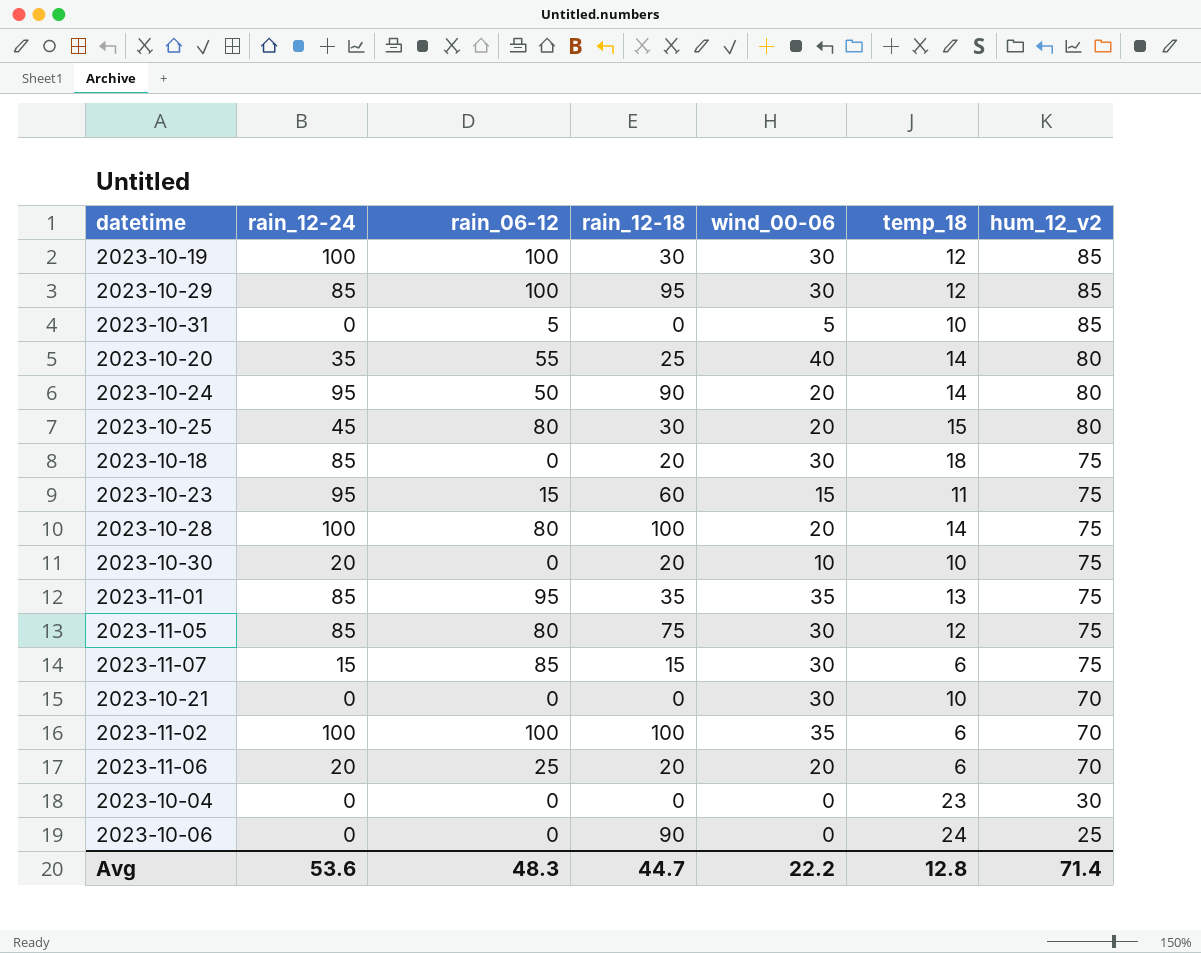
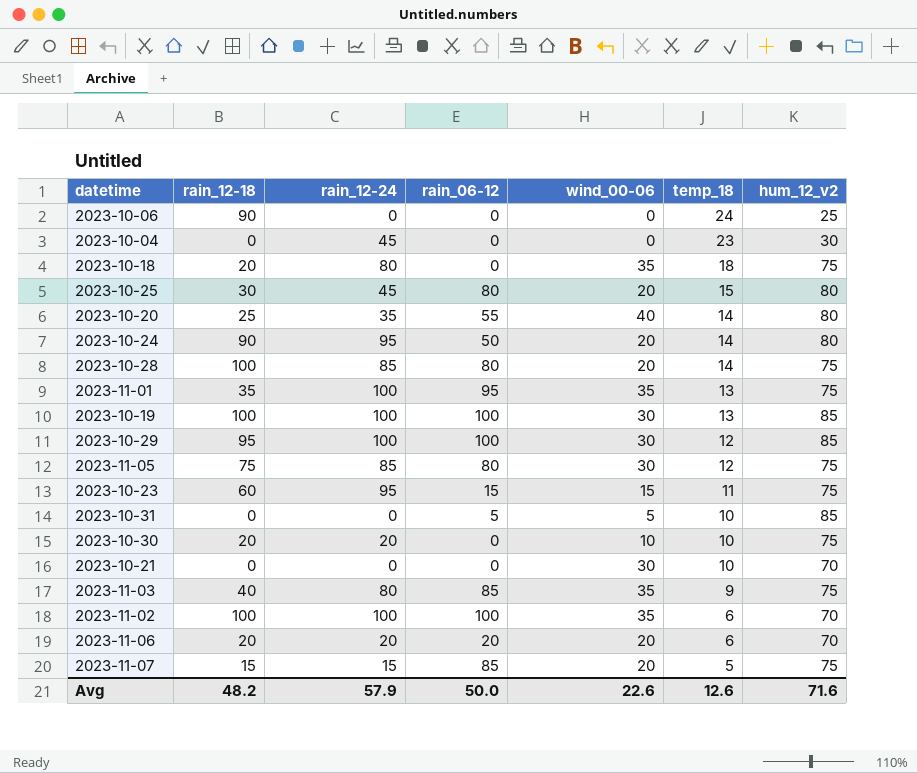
row order: hum_12_v2 descending -> temp_18 descending
column rain_12-18 | position: 4 -> 2
2023-10-04 | rain_12-24: 0 -> 45
2023-10-18 | rain_12-24: 85 -> 80
2023-10-18 | wind_00-06: 30 -> 35
2023-10-28 | rain_12-24: 100 -> 85
2023-11-01 | rain_12-24: 85 -> 100
2023-10-19 | rain_12-18: 30 -> 100
2023-10-19 | temp_18: 12 -> 13
2023-10-29 | rain_12-24: 85 -> 100
row 2023-11-03: none -> 40 | 80 | 85 | 35 | 9 | 75
2023-11-06 | rain_06-12: 25 -> 20
2023-11-07 | wind_00-06: 30 -> 20
2023-11-07 | temp_18: 6 -> 5
Avg | rain_12-18: 44.7 -> 48.2
Avg | rain_12-24: 53.6 -> 57.9
Avg | rain_06-12: 48.3 -> 50.0
Avg | wind_00-06: 22.2 -> 22.6
Avg | temp_18: 12.8 -> 12.6
Avg | hum_12_v2: 71.4 -> 71.6

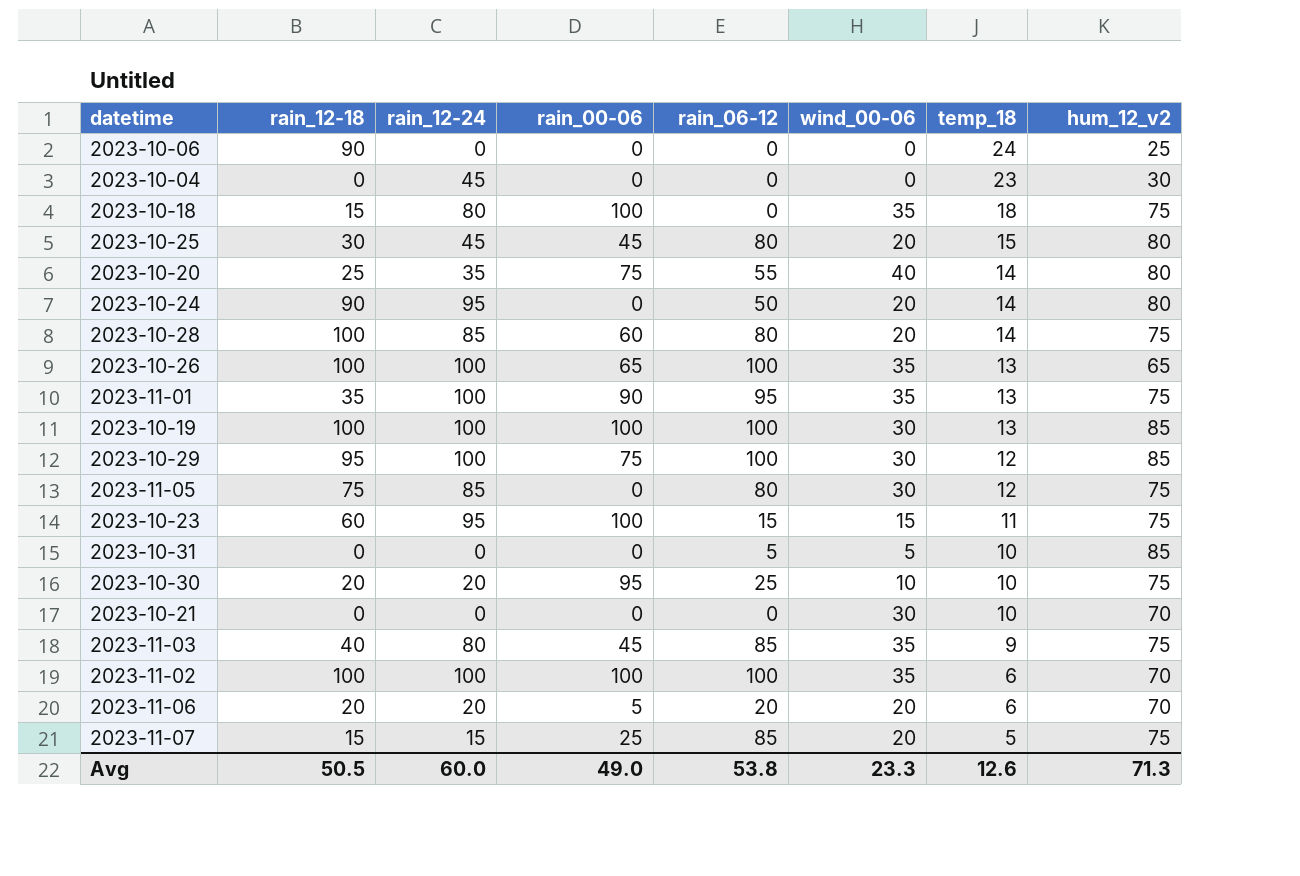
column rain_00-06 | position: none -> 4
2023-10-18 | rain_12-18: 20 -> 15
row 2023-10-26: none -> 100 | 100 | 65 | 100 | 35 | 13 | 65
2023-10-30 | rain_06-12: 0 -> 25
Avg | rain_12-18: 48.2 -> 50.5
Avg | rain_12-24: 57.9 -> 60.0
Avg | rain_06-12: 50.0 -> 53.8
Avg | wind_00-06: 22.6 -> 23.3
Avg | hum_12_v2: 71.6 -> 71.3

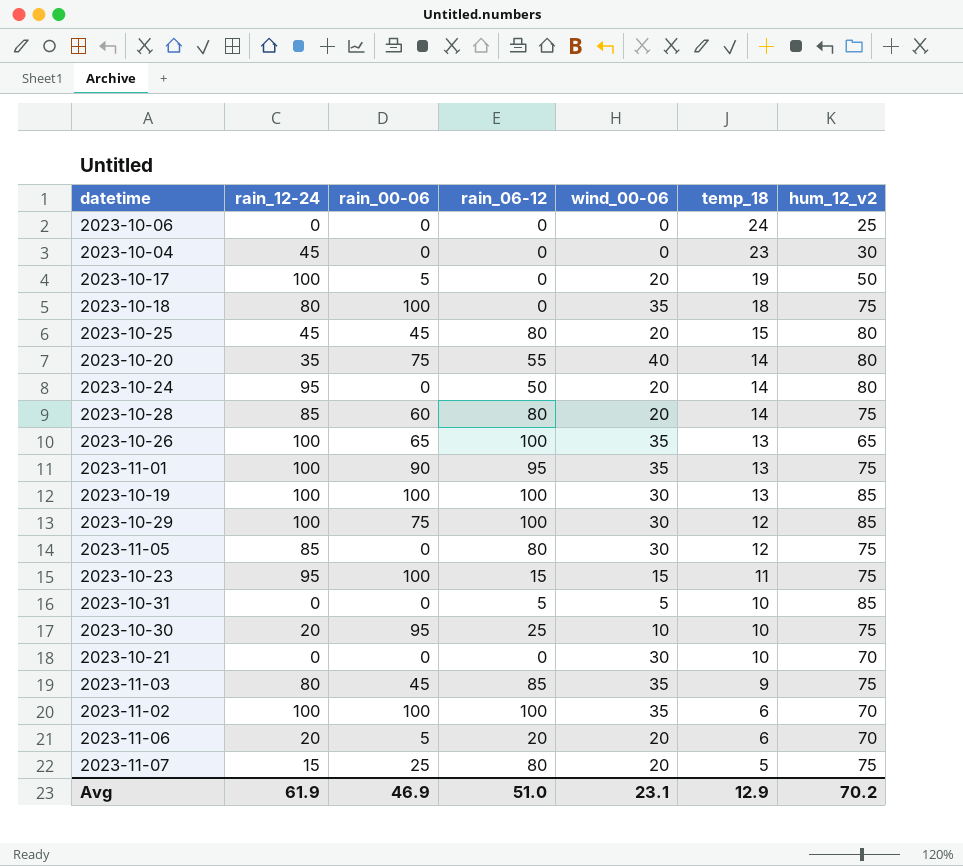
column rain_12-18 | position: 2 -> none
row 2023-10-17: none -> 100 | 5 | 0 | 20 | 19 | 50
2023-11-07 | rain_06-12: 85 -> 80
Avg | rain_12-24: 60.0 -> 61.9
Avg | rain_00-06: 49.0 -> 46.9
Avg | rain_06-12: 53.8 -> 51.0
Avg | wind_00-06: 23.3 -> 23.1
Avg | temp_18: 12.6 -> 12.9
Avg | hum_12_v2: 71.3 -> 70.2

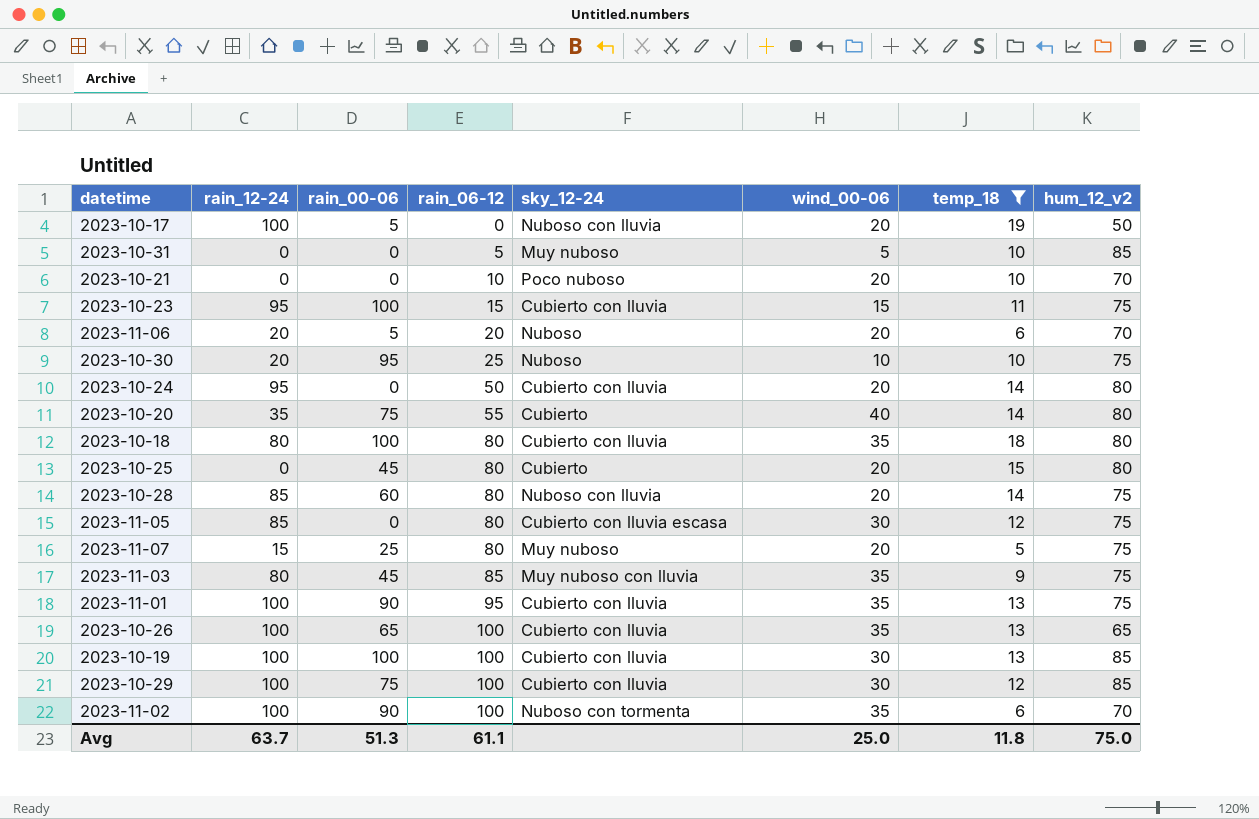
filter: none -> temp_18 <= 19
row order: temp_18 descending -> rain_06-12 ascending
column sky_12-24 | position: none -> 5
2023-10-21 | rain_06-12: 0 -> 10
2023-10-21 | wind_00-06: 30 -> 20
2023-10-18 | rain_06-12: 0 -> 80
2023-10-18 | hum_12_v2: 75 -> 80
2023-10-25 | rain_12-24: 45 -> 0
2023-11-02 | rain_00-06: 100 -> 90
Avg | rain_12-24: 61.9 -> 63.7
Avg | rain_00-06: 46.9 -> 51.3
Avg | rain_06-12: 51.0 -> 61.1
Avg | wind_00-06: 23.1 -> 25.0
Avg | temp_18: 12.9 -> 11.8
Avg | hum_12_v2: 70.2 -> 75.0

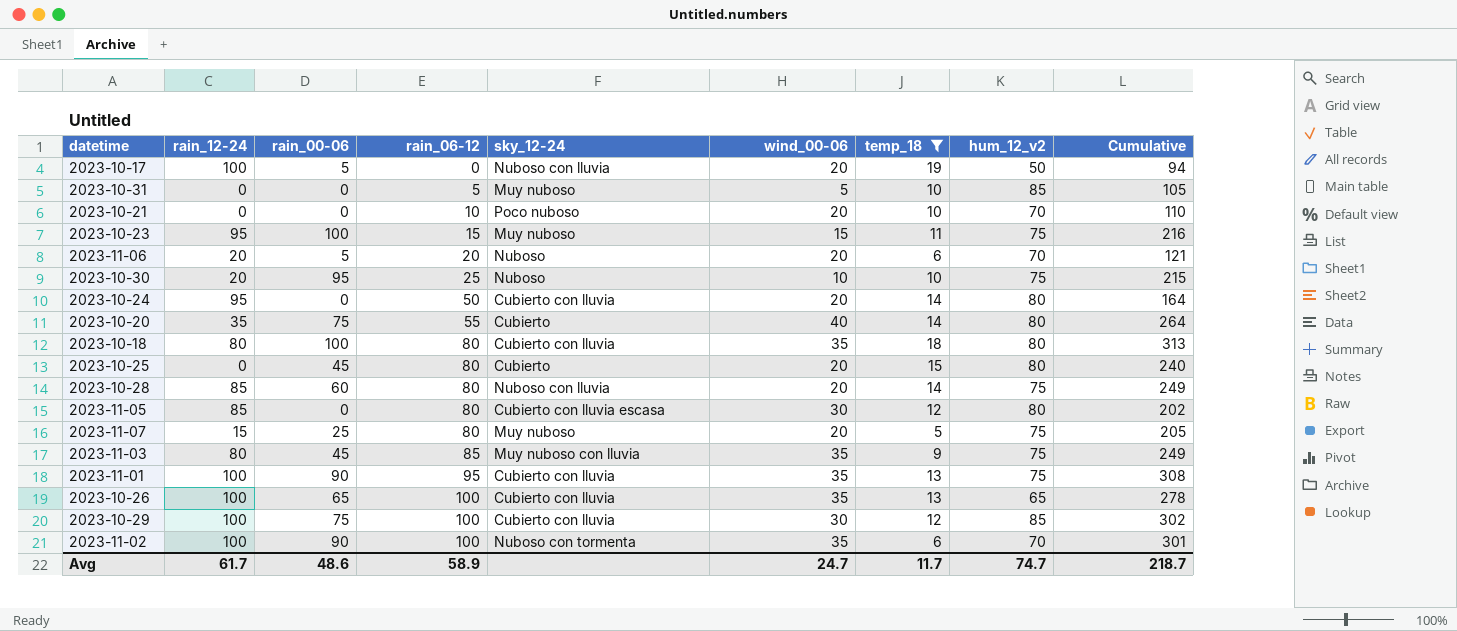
column Cumulative | formula: none -> [rain_00-06] + [rain_06-12] + [wind_00-06] + [temp_18] + [hum_12_v2]
row 2023-10-19: 100 | 100 | 100 | Cubierto con lluvia | 30 | 13 | 85 -> none
2023-10-23 | sky_12-24: Cubierto con lluvia -> Muy nuboso
2023-11-05 | hum_12_v2: 75 -> 80
Avg | rain_12-24: 63.7 -> 61.7
Avg | rain_00-06: 51.3 -> 48.6
Avg | rain_06-12: 61.1 -> 58.9
Avg | wind_00-06: 25.0 -> 24.7
Avg | temp_18: 11.8 -> 11.7
Avg | hum_12_v2: 75.0 -> 74.7

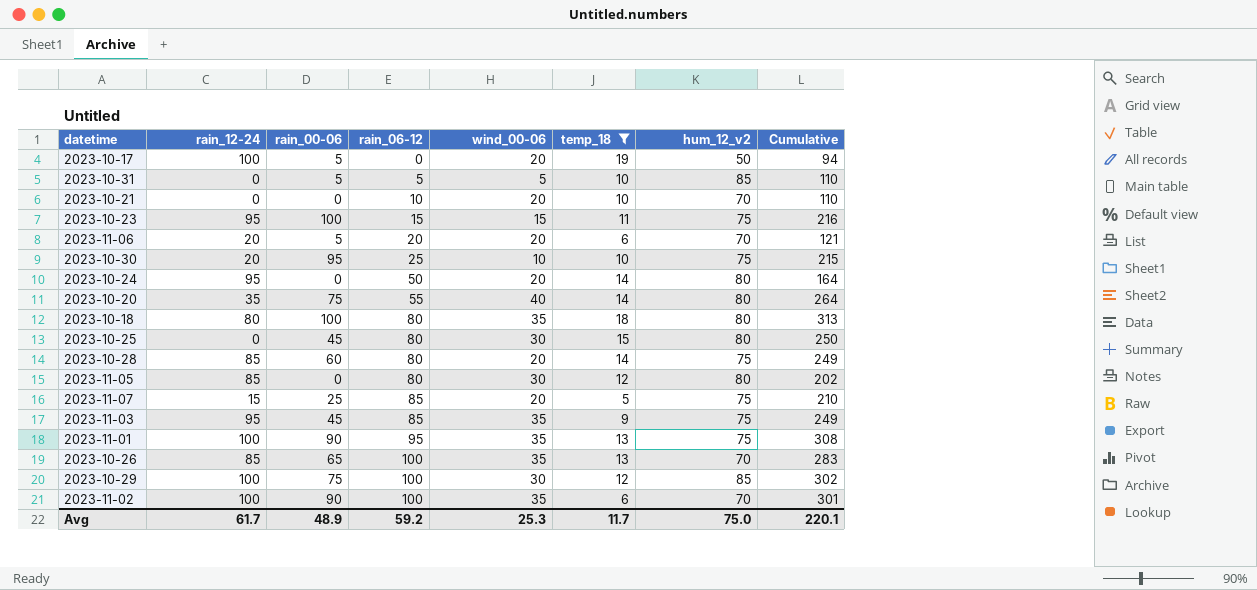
column sky_12-24 | position: 5 -> none
2023-10-31 | rain_00-06: 0 -> 5
2023-10-31 | Cumulative: 105 -> 110
2023-10-25 | wind_00-06: 20 -> 30
2023-10-25 | Cumulative: 240 -> 250
2023-11-07 | rain_06-12: 80 -> 85
2023-11-07 | Cumulative: 205 -> 210
2023-11-03 | rain_12-24: 80 -> 95
2023-10-26 | rain_12-24: 100 -> 85
2023-10-26 | hum_12_v2: 65 -> 70
2023-10-26 | Cumulative: 278 -> 283
Avg | rain_00-06: 48.6 -> 48.9
Avg | rain_06-12: 58.9 -> 59.2
Avg | wind_00-06: 24.7 -> 25.3
Avg | hum_12_v2: 74.7 -> 75.0
Avg | Cumulative: 218.7 -> 220.1

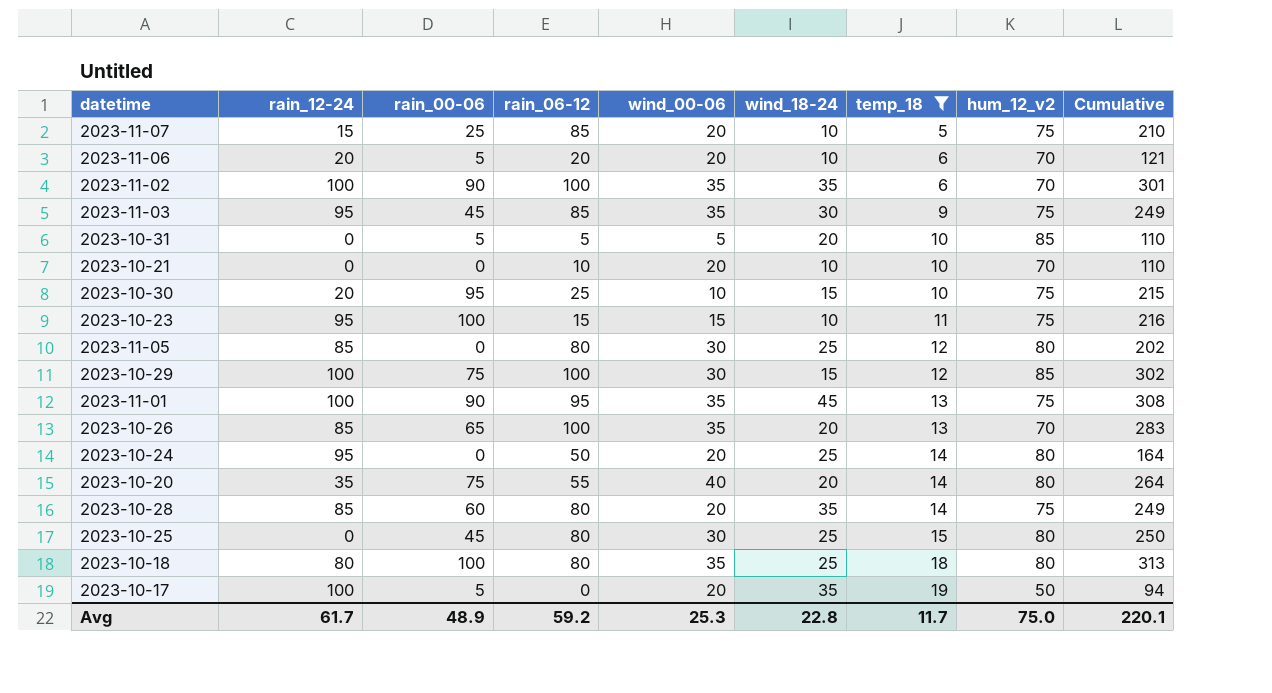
row order: rain_06-12 ascending -> temp_18 ascending
column wind_18-24 | position: none -> 6

